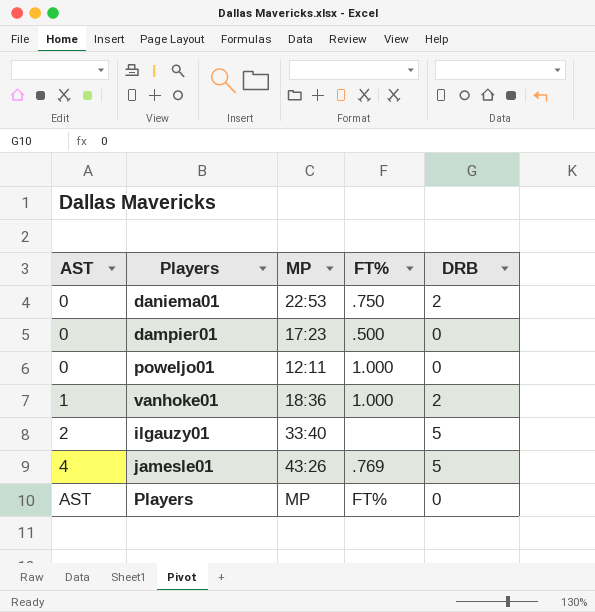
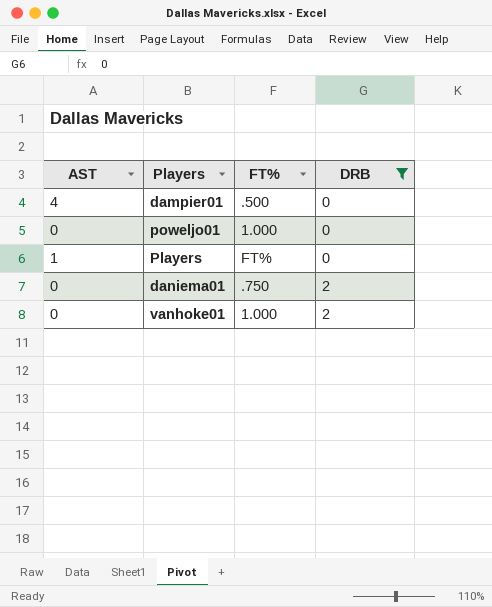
filter: none -> DRB != 5
row order: AST ascending -> DRB ascending
column MP | position: 3 -> none
dampier01 | AST: 0 -> 4
Players | AST: AST -> 1
vanhoke01 | AST: 1 -> 0

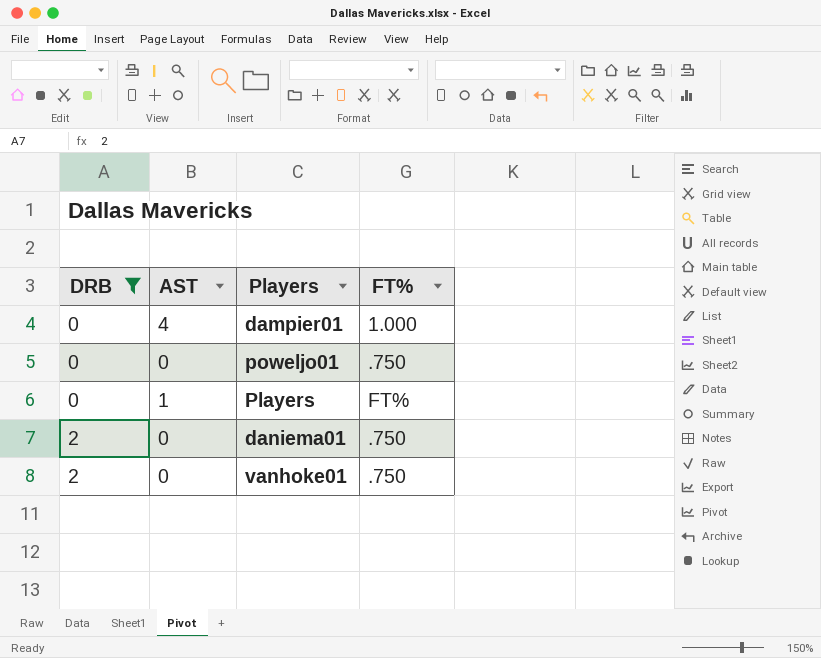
column DRB | position: 4 -> 1
dampier01 | FT%: .500 -> 1.000
poweljo01 | FT%: 1.000 -> .750
vanhoke01 | FT%: 1.000 -> .750

